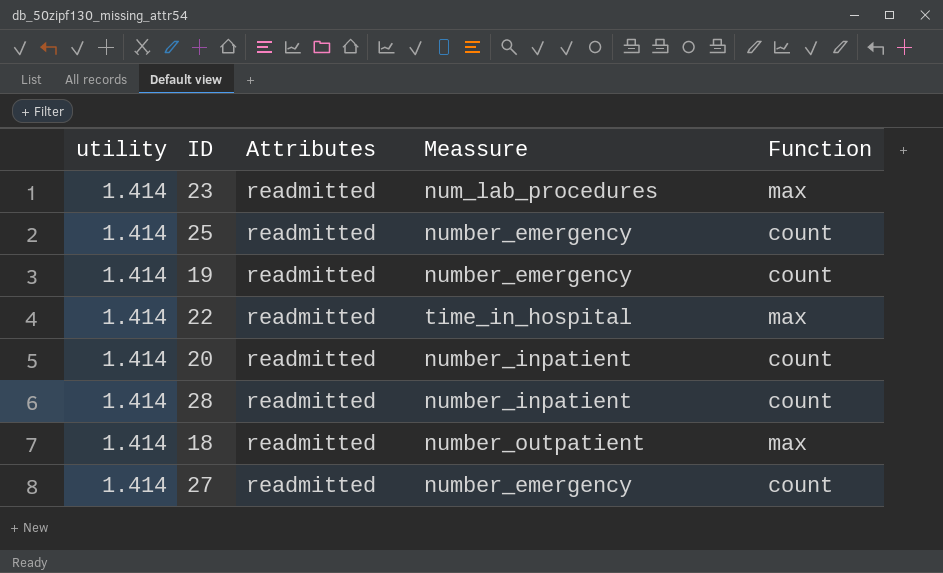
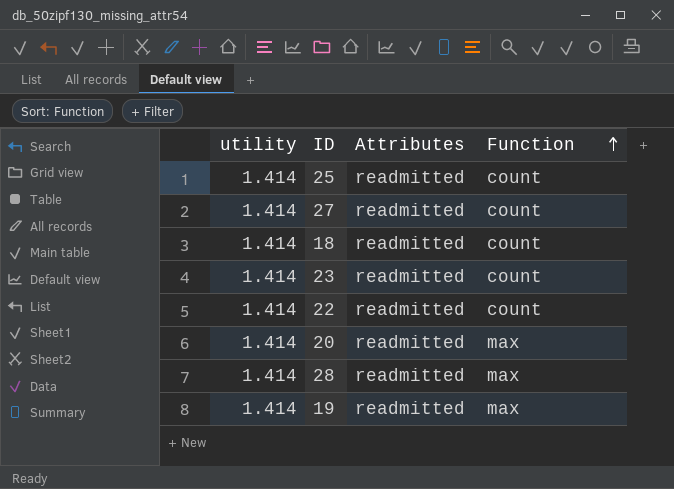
row order: none -> Function ascending
column Meassure | position: 4 -> none
18 | Function: max -> count
23 | Function: max -> count
22 | Function: max -> count
20 | Function: count -> max
28 | Function: count -> max
19 | Function: count -> max

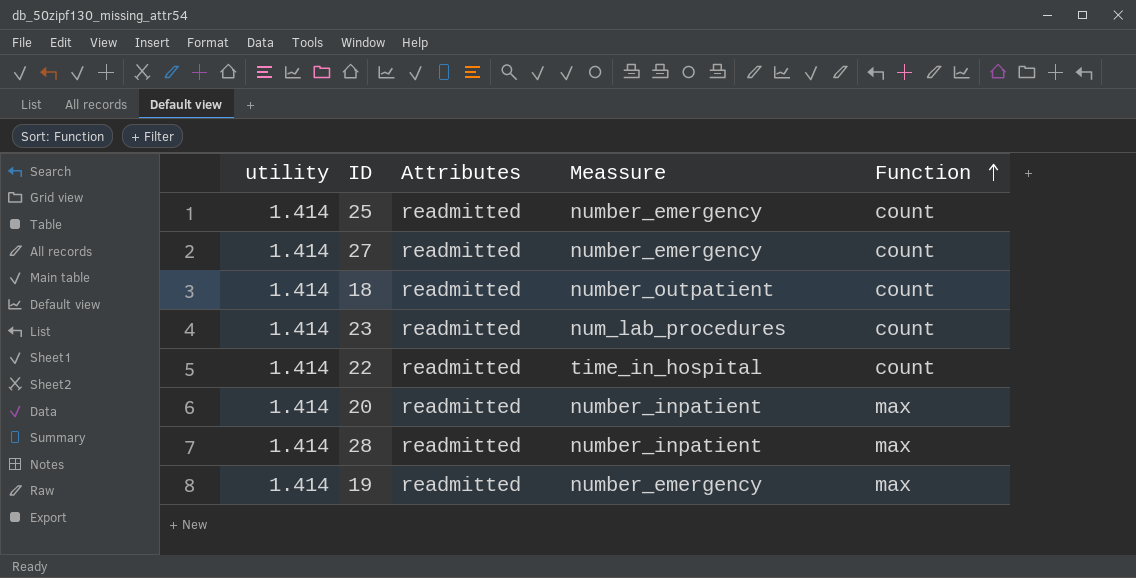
column Meassure | position: none -> 4

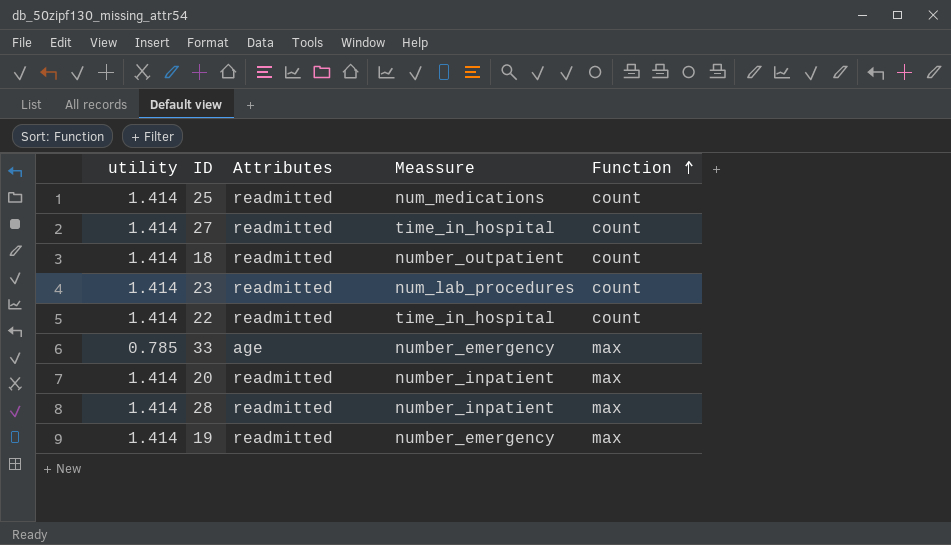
25 | Meassure: number_emergency -> num_medications
27 | Meassure: number_emergency -> time_in_hospital
row 33: none -> 0.785 | age | number_emergency | max

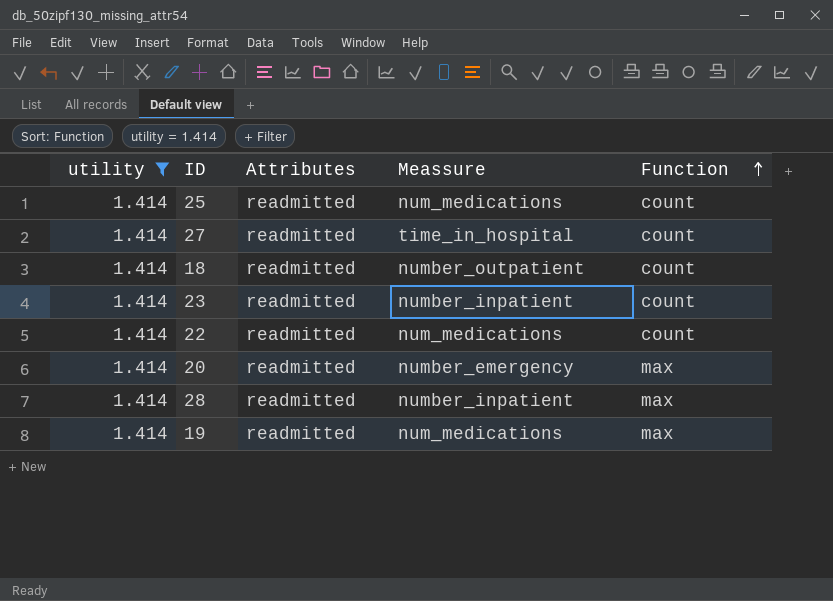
filter: none -> utility = 1.414
23 | Meassure: num_lab_procedures -> number_inpatient
22 | Meassure: time_in_hospital -> num_medications
20 | Meassure: number_inpatient -> number_emergency
19 | Meassure: number_emergency -> num_medications

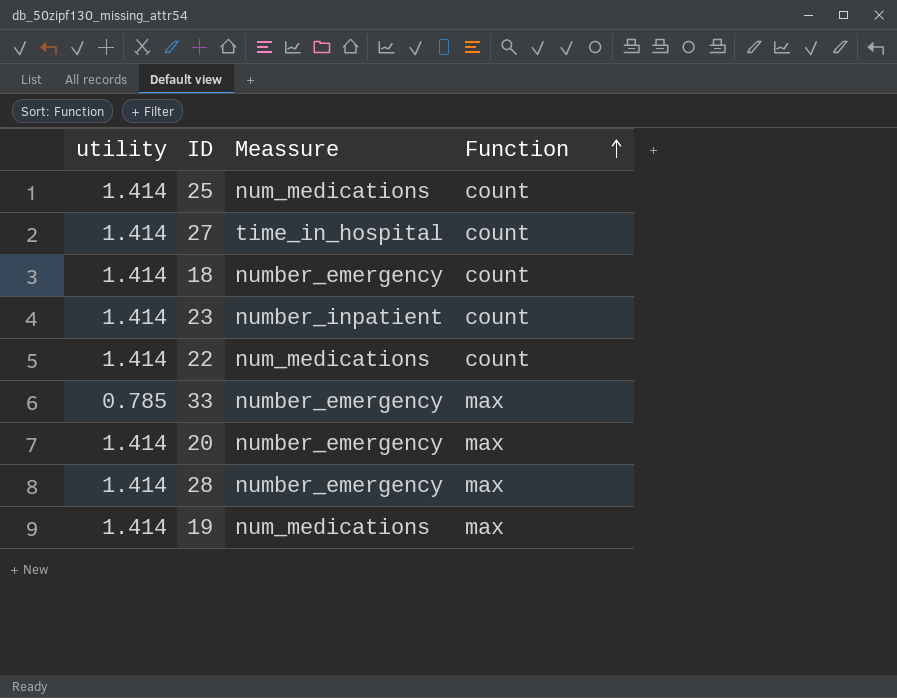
filter: utility = 1.414 -> none
column Attributes | position: 3 -> none
18 | Meassure: number_outpatient -> number_emergency
28 | Meassure: number_inpatient -> number_emergency

